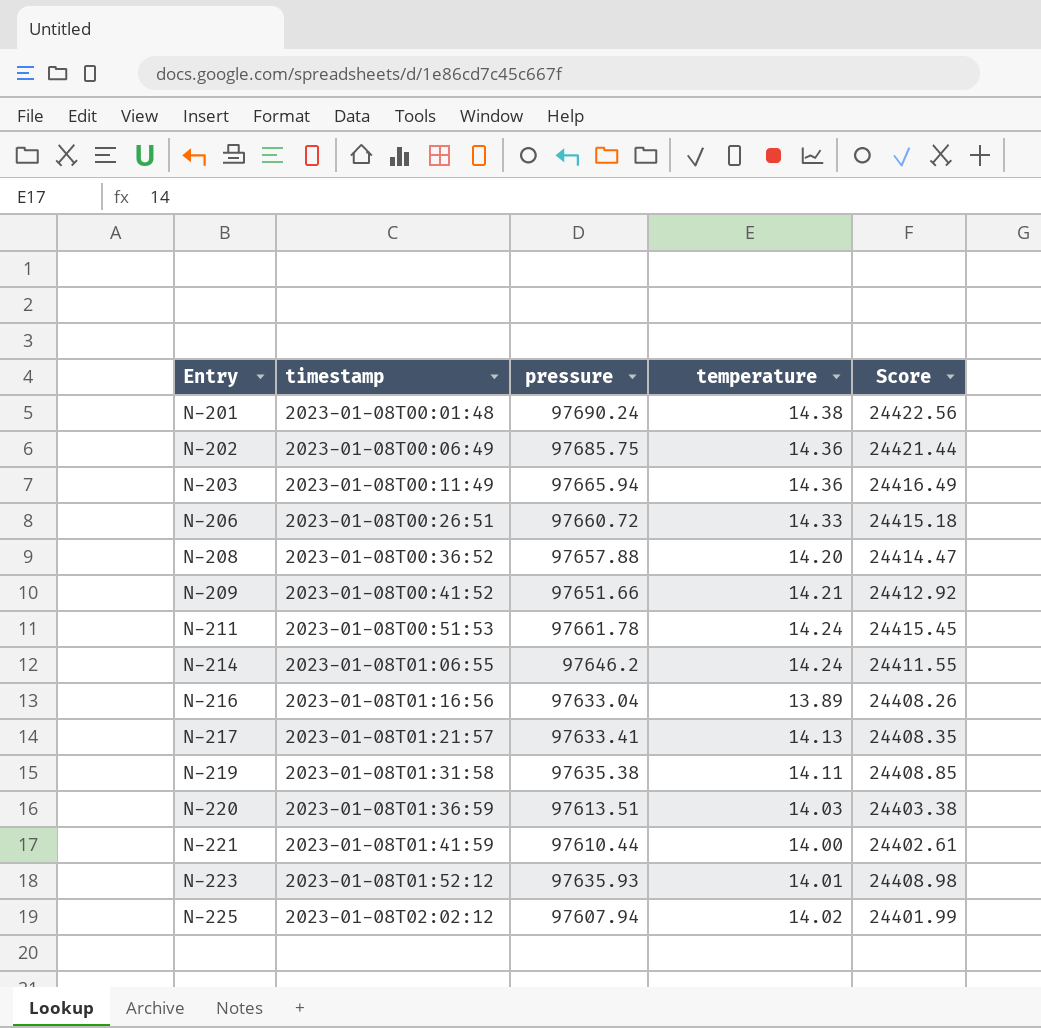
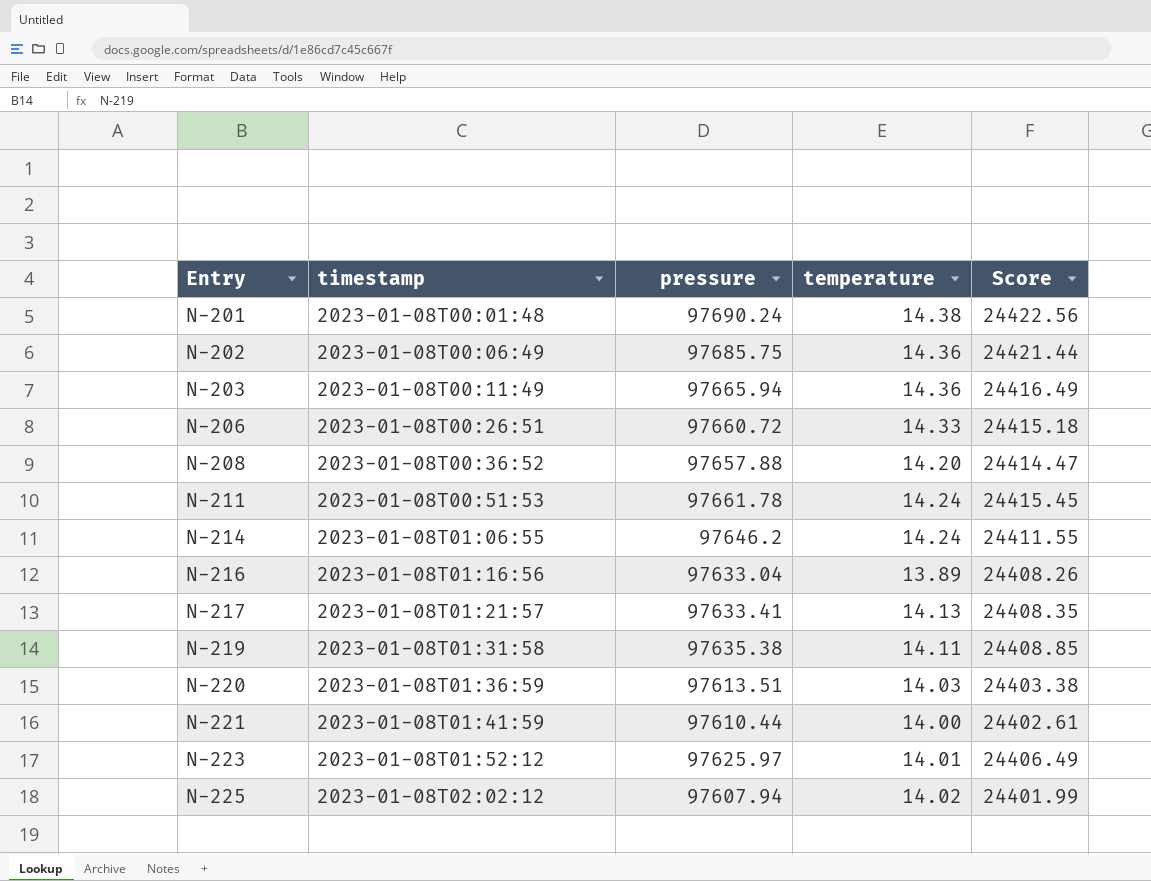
row N-209: 2023-01-08T00:41:52 | 97651.66 | 14.21 | 24412.92 -> none
N-223 | pressure: 97635.93 -> 97625.97
N-223 | Score: 24408.98 -> 24406.49

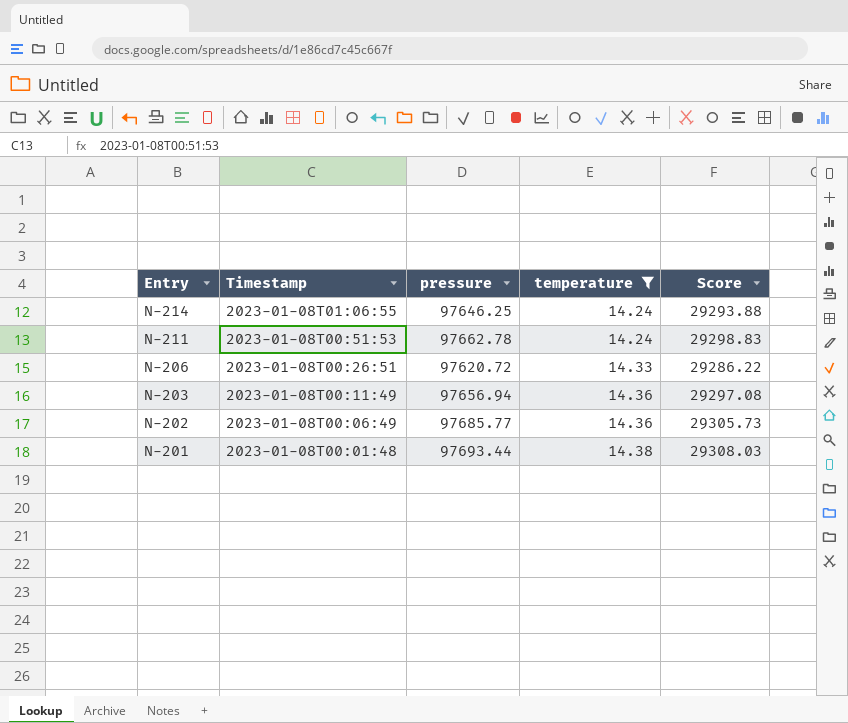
filter: none -> temperature >= 14.24
row order: Entry ascending -> Entry descending
column name: timestamp -> Timestamp
column Score | formula: [pressure] * 0.25 -> [pressure] * 0.3
N-214 | pressure: 97646.2 -> 97646.25
N-211 | pressure: 97661.78 -> 97662.78
N-206 | pressure: 97660.72 -> 97620.72
N-203 | pressure: 97665.94 -> 97656.94
N-202 | pressure: 97685.75 -> 97685.77
N-201 | pressure: 97690.24 -> 97693.44

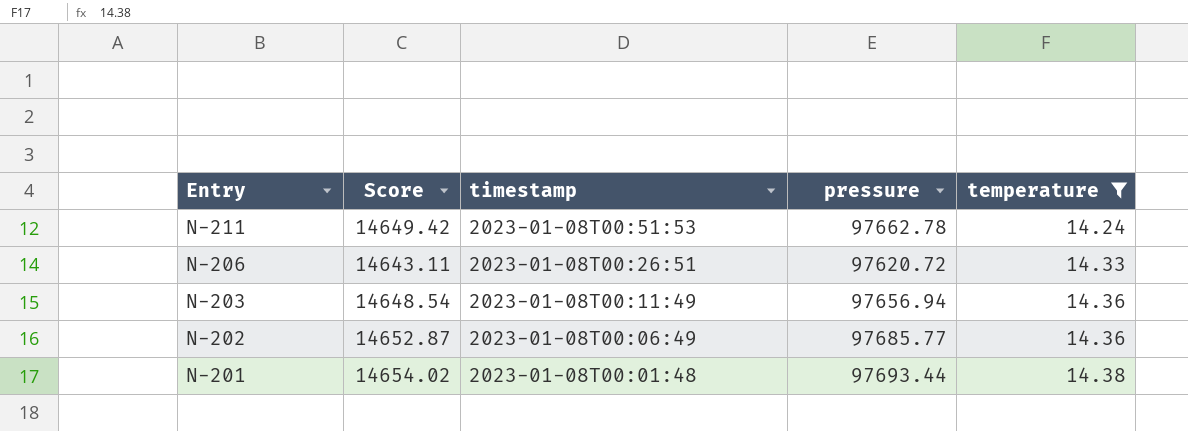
column Score | formula: [pressure] * 0.3 -> [pressure] * 0.15
column Score | position: 5 -> 2
column name: Timestamp -> timestamp
row N-214: 2023-01-08T01:06:55 | 97646.25 | 14.24 | 29293.88 -> none

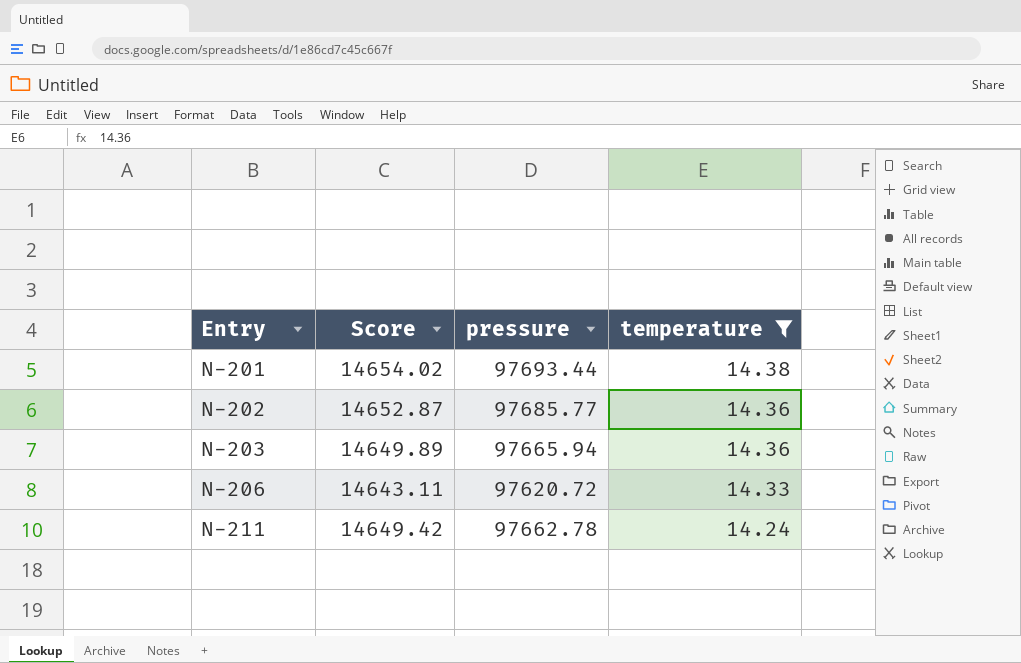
row order: Entry descending -> Entry ascending
column timestamp | position: 3 -> none
N-203 | Score: 14648.54 -> 14649.89
N-203 | pressure: 97656.94 -> 97665.94

